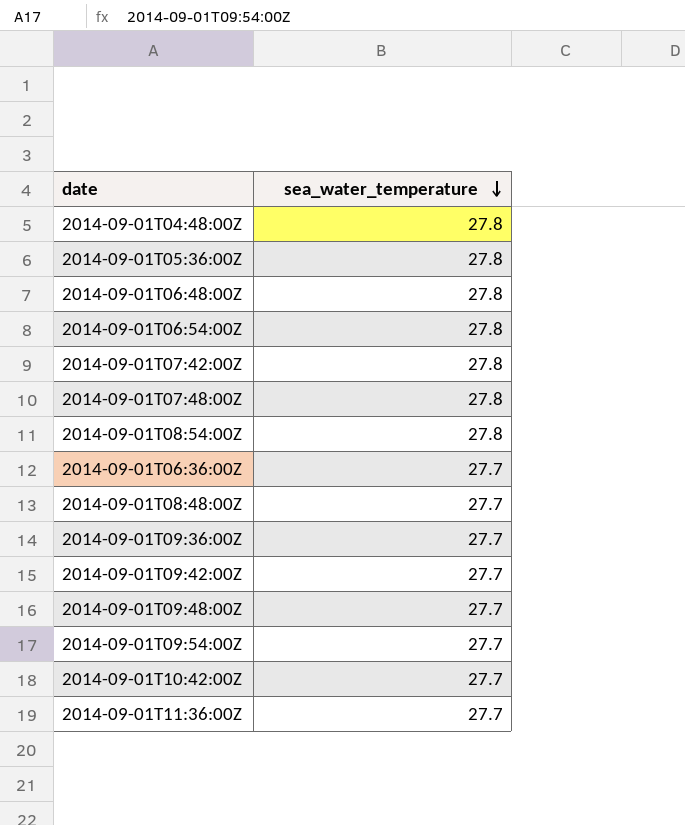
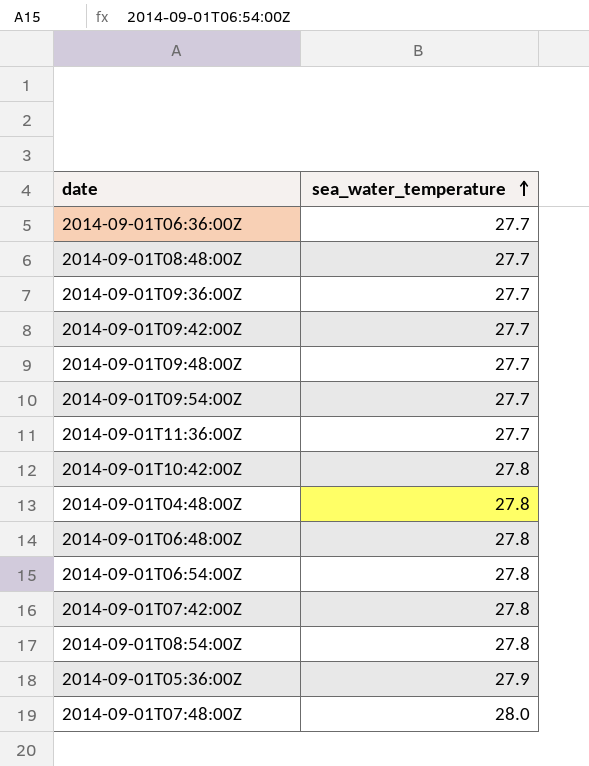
row order: sea_water_temperature descending -> sea_water_temperature ascending
2014-09-01T10:42:00Z | sea_water_temperature: 27.7 -> 27.8
2014-09-01T05:36:00Z | sea_water_temperature: 27.8 -> 27.9
2014-09-01T07:48:00Z | sea_water_temperature: 27.8 -> 28.0

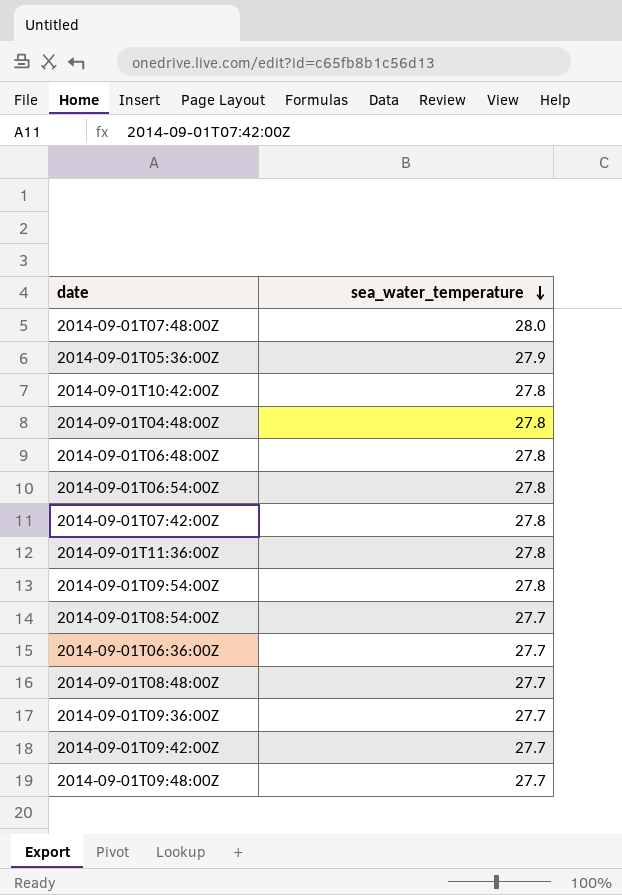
row order: sea_water_temperature ascending -> sea_water_temperature descending
2014-09-01T11:36:00Z | sea_water_temperature: 27.7 -> 27.8
2014-09-01T09:54:00Z | sea_water_temperature: 27.7 -> 27.8
2014-09-01T08:54:00Z | sea_water_temperature: 27.8 -> 27.7

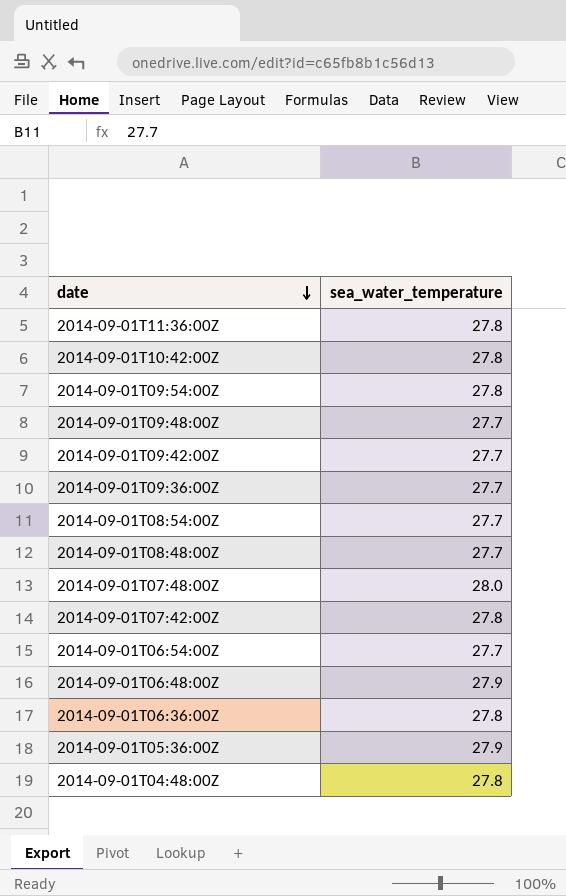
row order: sea_water_temperature descending -> date descending
2014-09-01T06:54:00Z | sea_water_temperature: 27.8 -> 27.7
2014-09-01T06:48:00Z | sea_water_temperature: 27.8 -> 27.9
2014-09-01T06:36:00Z | sea_water_temperature: 27.7 -> 27.8

